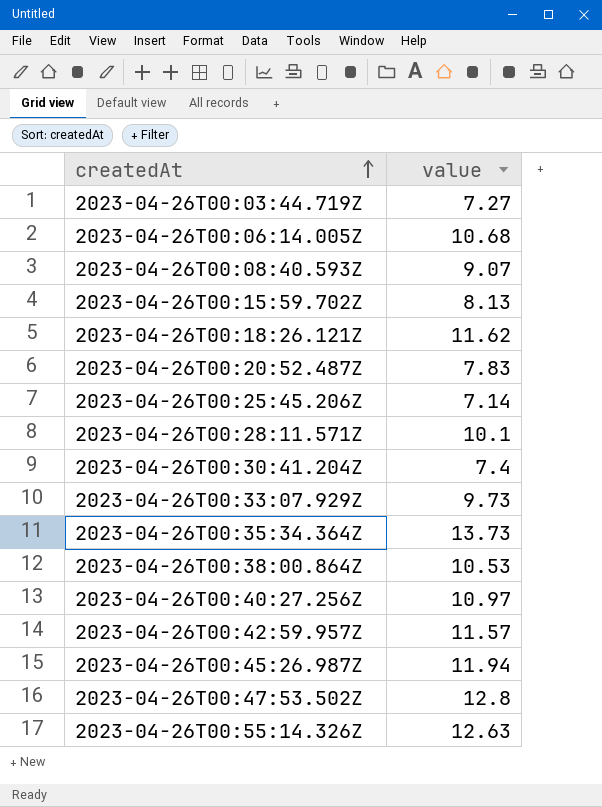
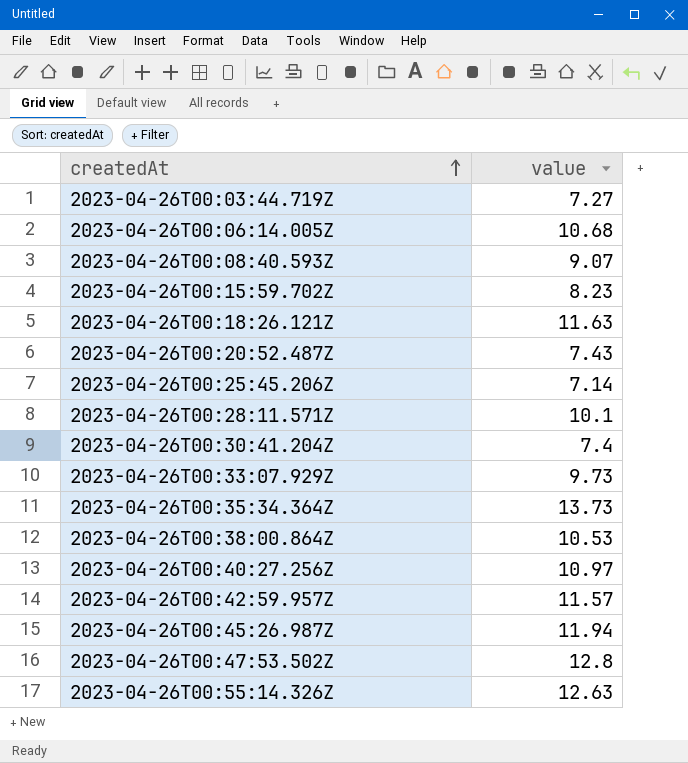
2023-04-26T00:15:59.702Z | value: 8.13 -> 8.23
2023-04-26T00:18:26.121Z | value: 11.62 -> 11.63
2023-04-26T00:20:52.487Z | value: 7.83 -> 7.43

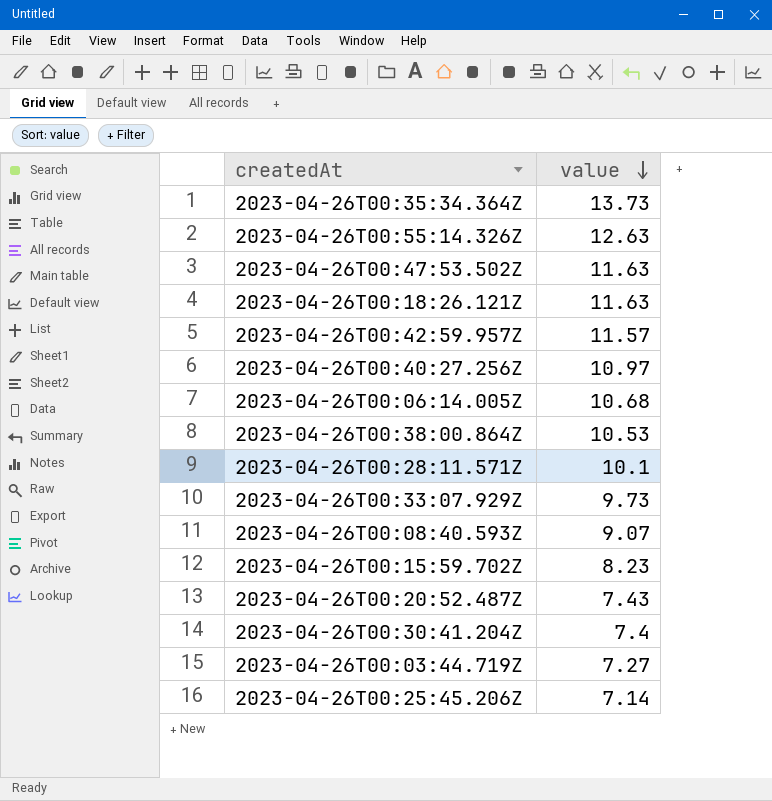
row order: createdAt ascending -> value descending
row 2023-04-26T00:45:26.987Z: 11.94 -> none
2023-04-26T00:47:53.502Z | value: 12.8 -> 11.63

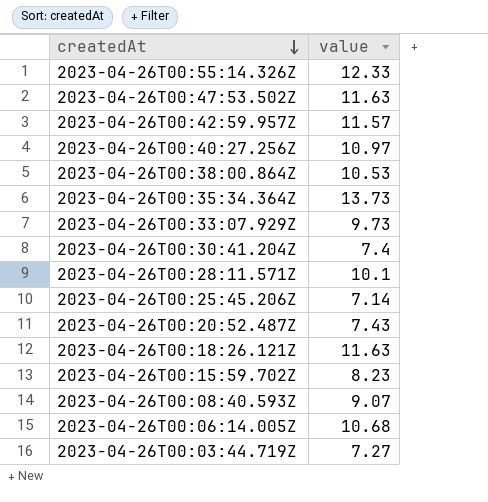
row order: value descending -> createdAt descending
2023-04-26T00:55:14.326Z | value: 12.63 -> 12.33

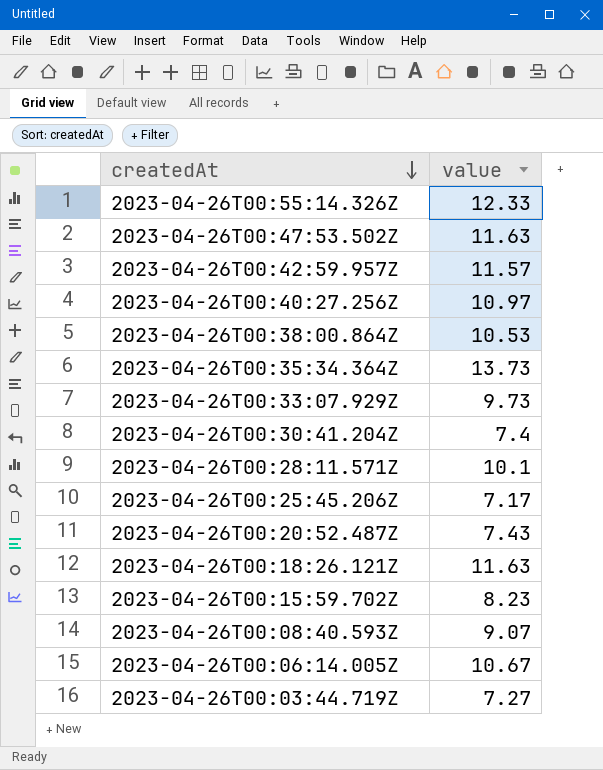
2023-04-26T00:25:45.206Z | value: 7.14 -> 7.17
2023-04-26T00:06:14.005Z | value: 10.68 -> 10.67

